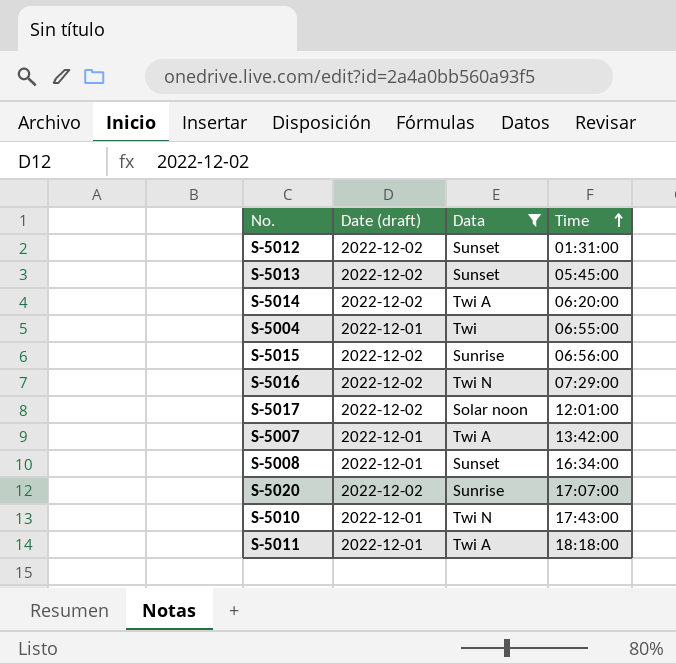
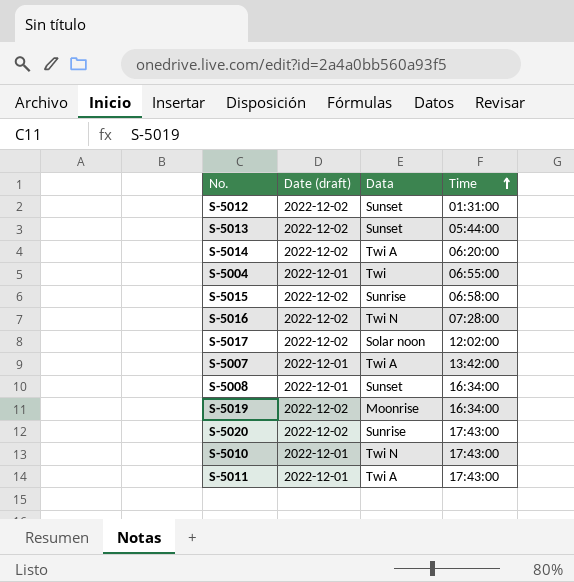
filter: Data != Moonrise -> none
S-5013 | Time: 05:45:00 -> 05:44:00
S-5015 | Time: 06:56:00 -> 06:58:00
S-5016 | Time: 07:29:00 -> 07:28:00
S-5017 | Time: 12:01:00 -> 12:02:00
S-5020 | Time: 17:07:00 -> 17:43:00
S-5011 | Time: 18:18:00 -> 17:43:00

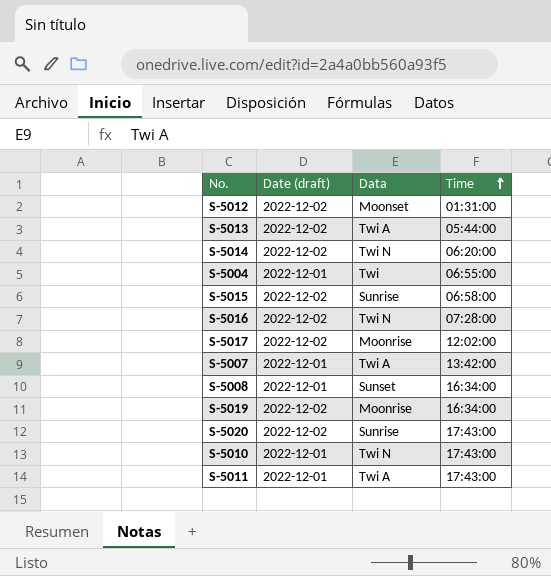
S-5012 | Data: Sunset -> Moonset
S-5013 | Data: Sunset -> Twi A
S-5014 | Data: Twi A -> Twi N
S-5017 | Data: Solar noon -> Moonrise

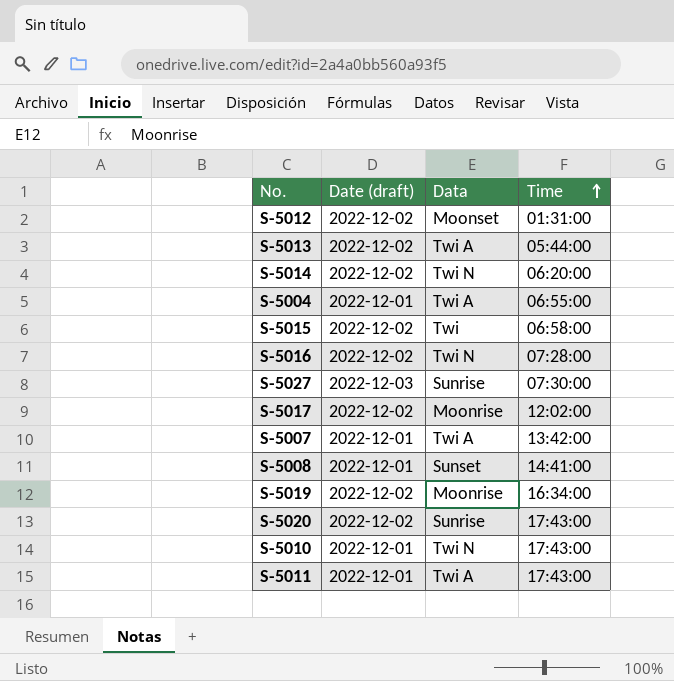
S-5004 | Data: Twi -> Twi A
S-5015 | Data: Sunrise -> Twi
row S-5027: none -> 2022-12-03 | Sunrise | 07:30:00
S-5008 | Time: 16:34:00 -> 14:41:00

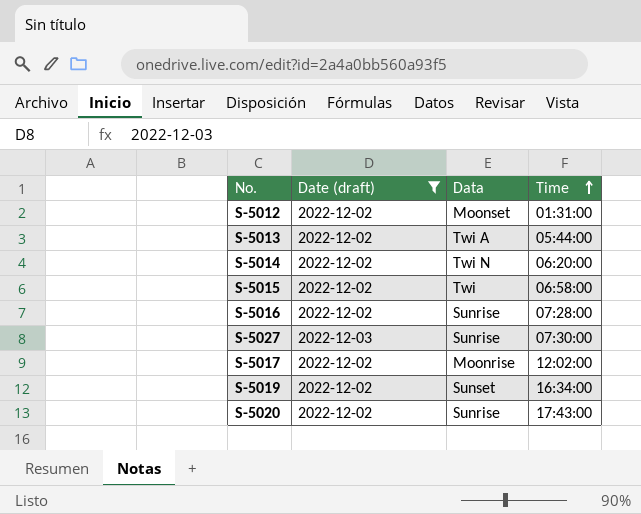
filter: none -> Date (draft) != 2022-12-01
S-5016 | Data: Twi N -> Sunrise
S-5019 | Data: Moonrise -> Sunset

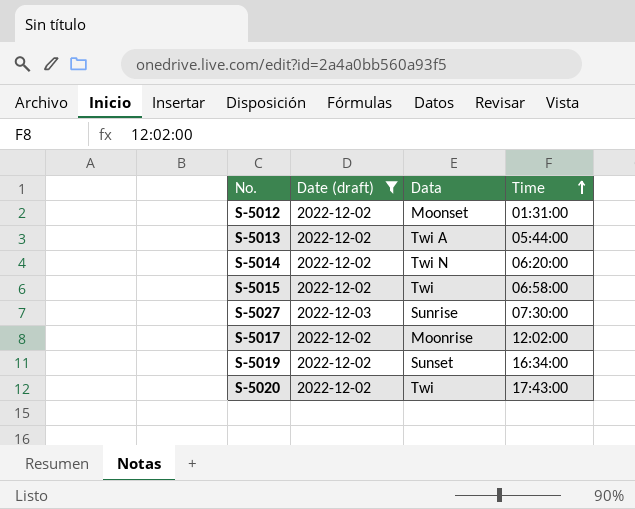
row S-5016: 2022-12-02 | Sunrise | 07:28:00 -> none
S-5020 | Data: Sunrise -> Twi

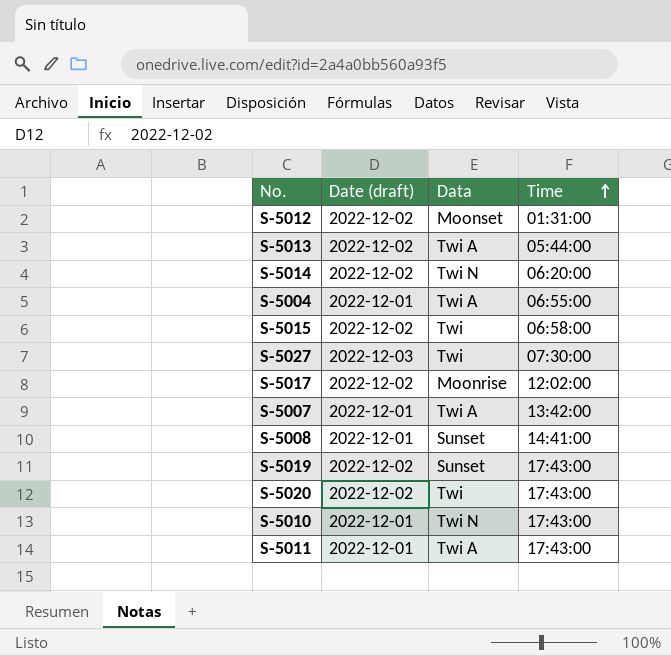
filter: Date (draft) != 2022-12-01 -> none
S-5027 | Data: Sunrise -> Twi
S-5019 | Time: 16:34:00 -> 17:43:00

